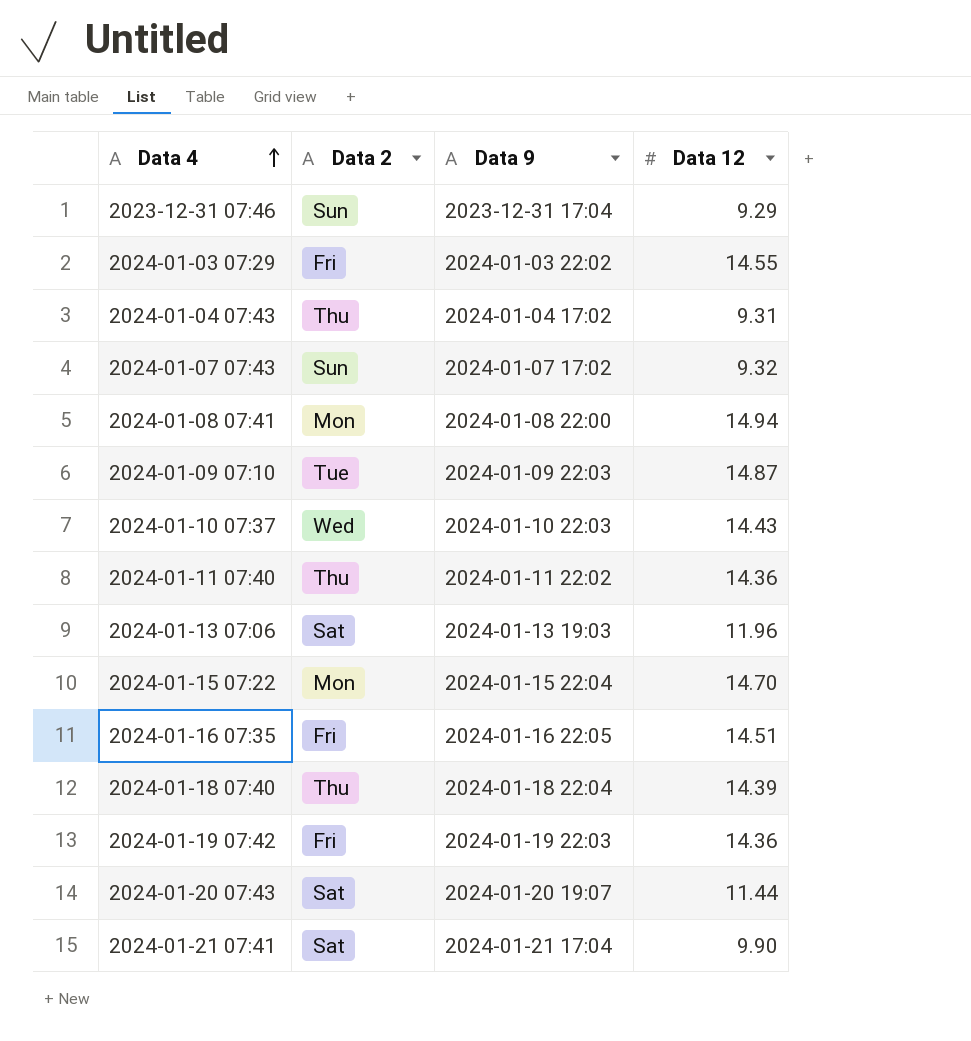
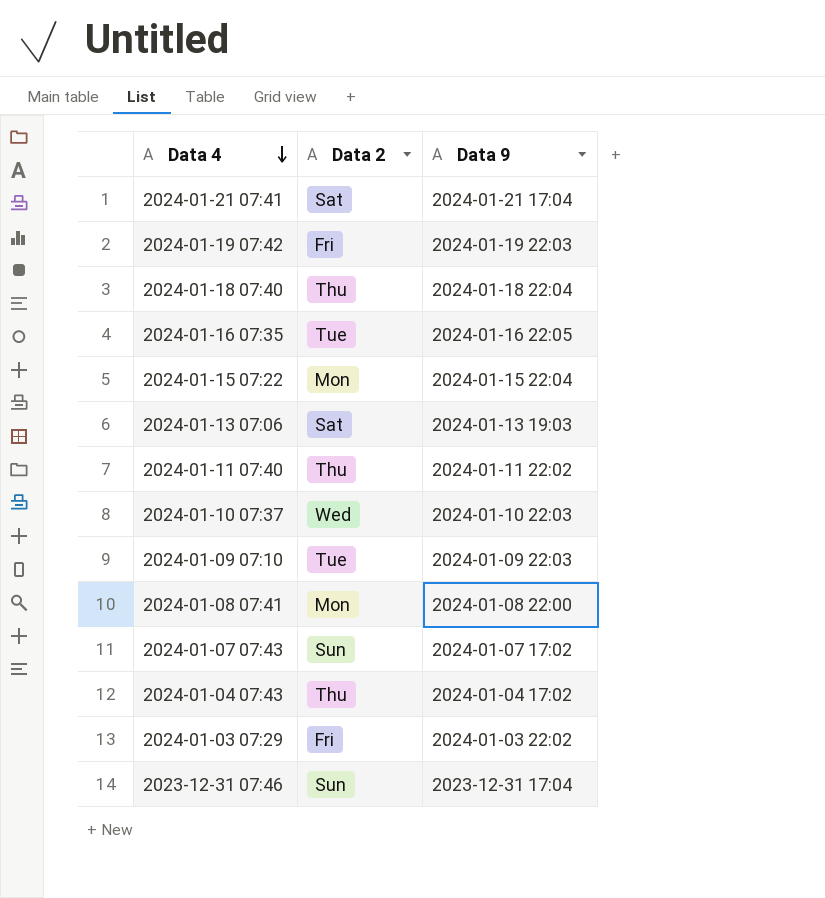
row order: Data 4 ascending -> Data 4 descending
column Data 12 | position: 4 -> none
row 2024-01-20 07:43: Sat | 2024-01-20 19:07 | 11.44 -> none
2024-01-16 07:35 | Data 2: Fri -> Tue

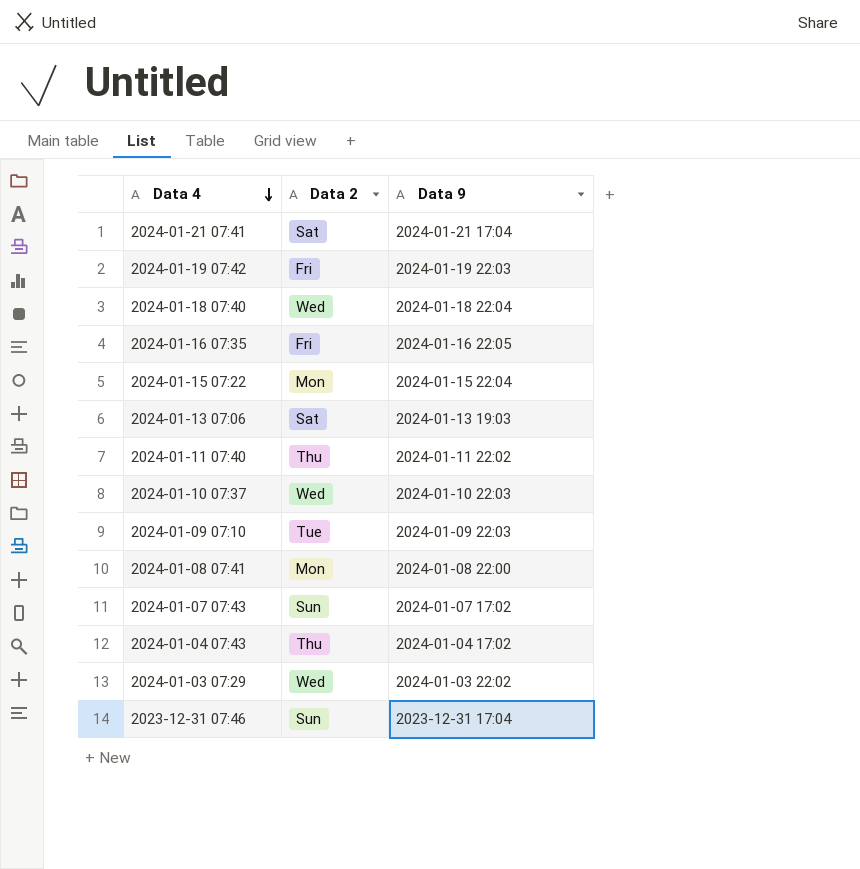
2024-01-18 07:40 | Data 2: Thu -> Wed
2024-01-16 07:35 | Data 2: Tue -> Fri
2024-01-03 07:29 | Data 2: Fri -> Wed

